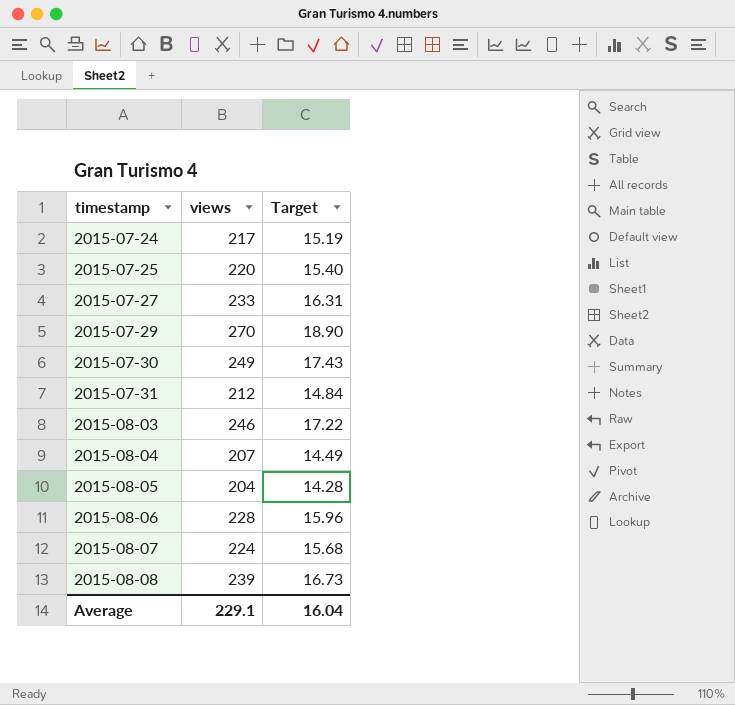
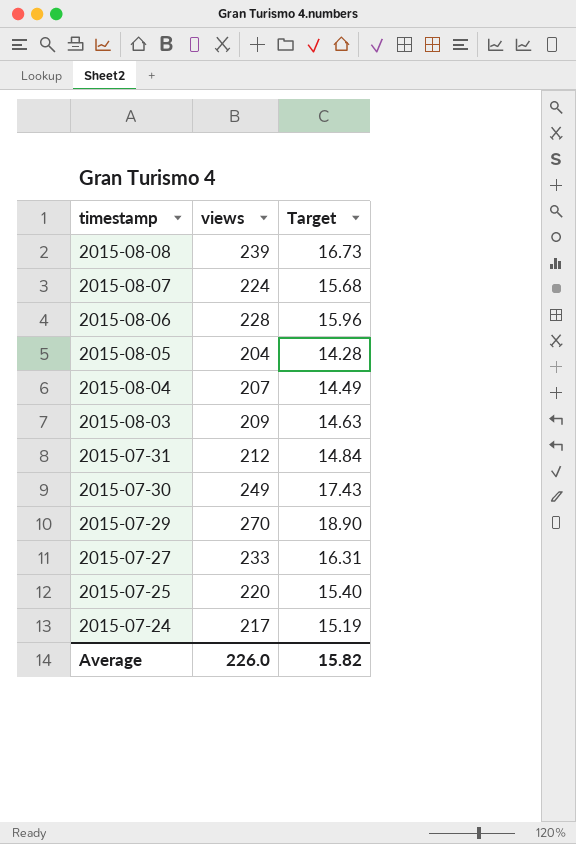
row order: timestamp ascending -> timestamp descending
2015-08-03 | views: 246 -> 209
2015-08-03 | Target: 17.22 -> 14.63
Average | views: 229.1 -> 226.0
Average | Target: 16.04 -> 15.82

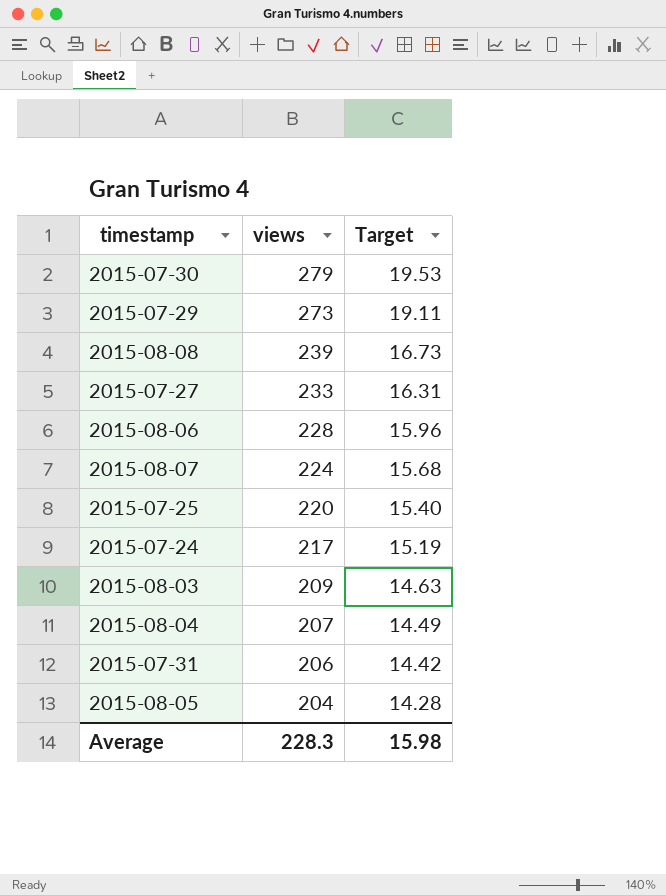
row order: timestamp descending -> views descending
2015-07-30 | views: 249 -> 279
2015-07-30 | Target: 17.43 -> 19.53
2015-07-29 | views: 270 -> 273
2015-07-29 | Target: 18.90 -> 19.11
2015-07-31 | views: 212 -> 206
2015-07-31 | Target: 14.84 -> 14.42
Average | views: 226.0 -> 228.3
Average | Target: 15.82 -> 15.98

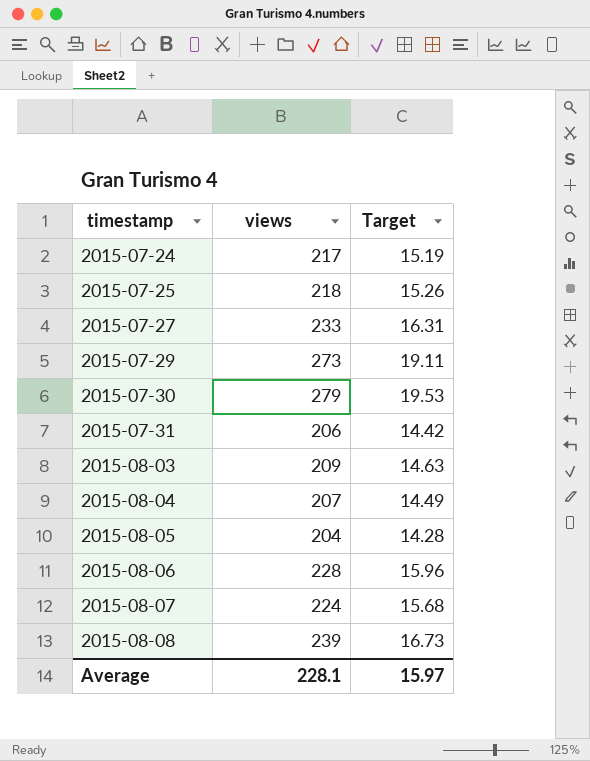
row order: views descending -> timestamp ascending
2015-07-25 | views: 220 -> 218
2015-07-25 | Target: 15.40 -> 15.26
Average | views: 228.3 -> 228.1
Average | Target: 15.98 -> 15.97

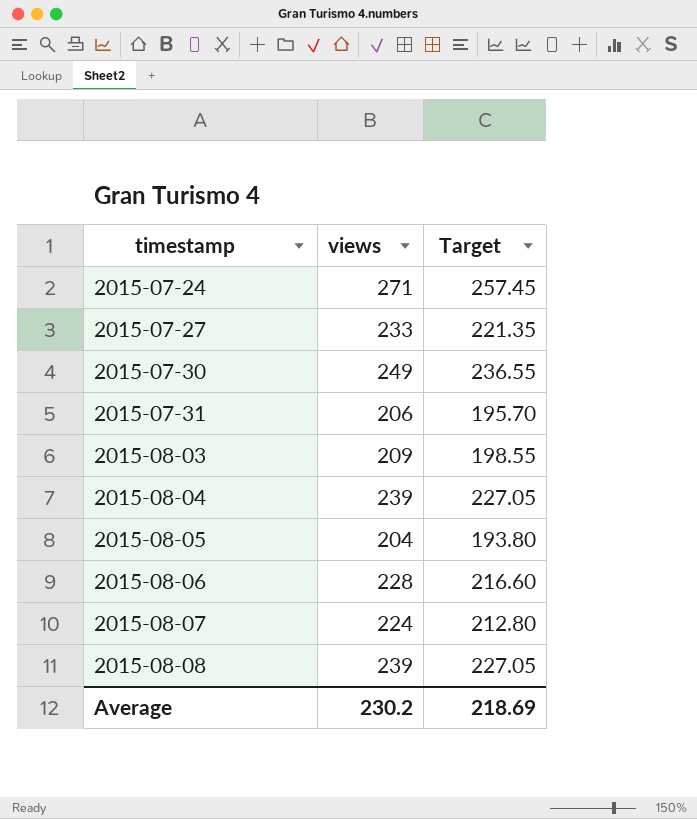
column Target | formula: [views] * 0.07 -> [views] * 0.95
row 2015-07-25: 218 | 15.26 -> none
row 2015-07-29: 273 | 19.11 -> none
2015-07-24 | views: 217 -> 271
2015-07-30 | views: 279 -> 249
2015-08-04 | views: 207 -> 239
Average | views: 228.1 -> 230.2
Average | Target: 15.97 -> 218.69

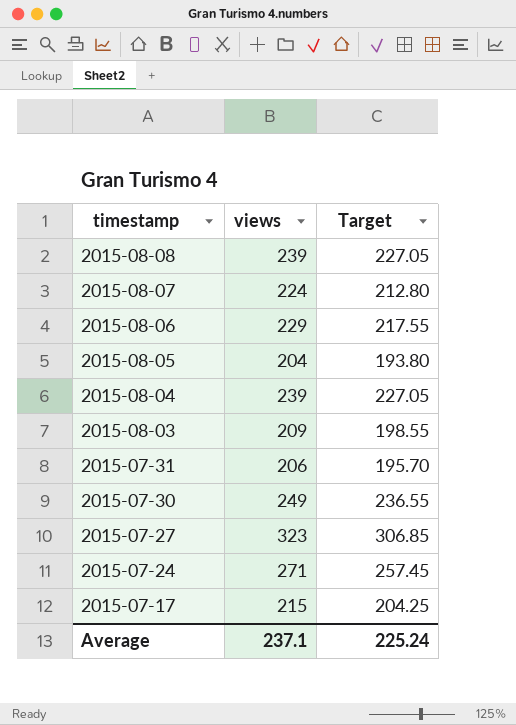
row order: timestamp ascending -> timestamp descending
2015-08-06 | views: 228 -> 229
2015-08-06 | Target: 216.60 -> 217.55
2015-07-27 | views: 233 -> 323
2015-07-27 | Target: 221.35 -> 306.85
row 2015-07-17: none -> 215 | 204.25
Average | views: 230.2 -> 237.1
Average | Target: 218.69 -> 225.24

